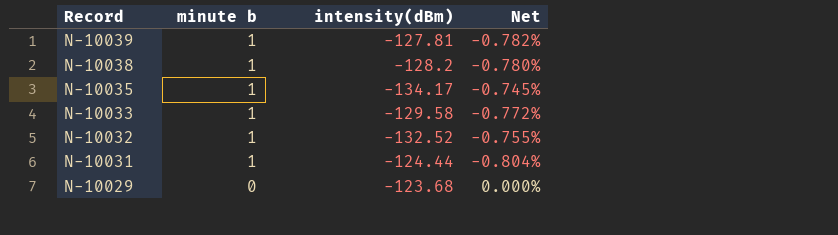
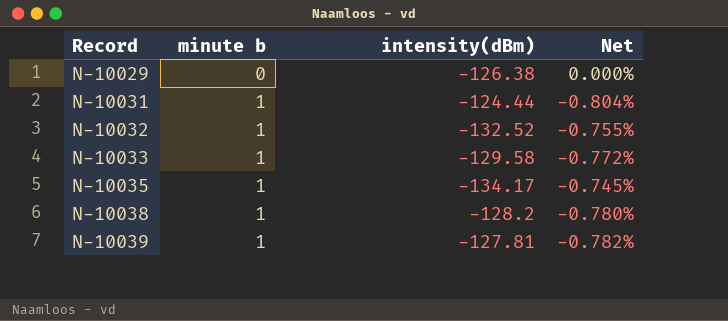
row order: Record descending -> Record ascending
N-10029 | intensity(dBm): -123.68 -> -126.38

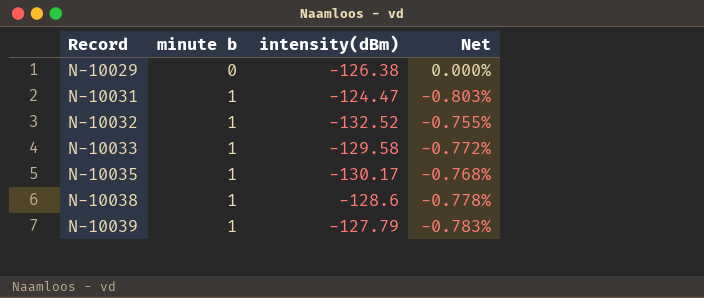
N-10031 | intensity(dBm): -124.44 -> -124.47
N-10031 | Net: -0.804% -> -0.803%
N-10035 | intensity(dBm): -134.17 -> -130.17
N-10035 | Net: -0.745% -> -0.768%
N-10038 | intensity(dBm): -128.2 -> -128.6
N-10038 | Net: -0.780% -> -0.778%
N-10039 | intensity(dBm): -127.81 -> -127.79
N-10039 | Net: -0.782% -> -0.783%

